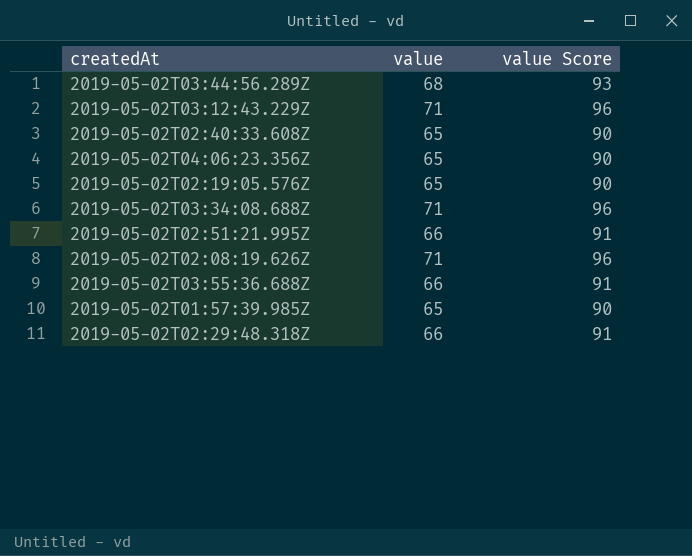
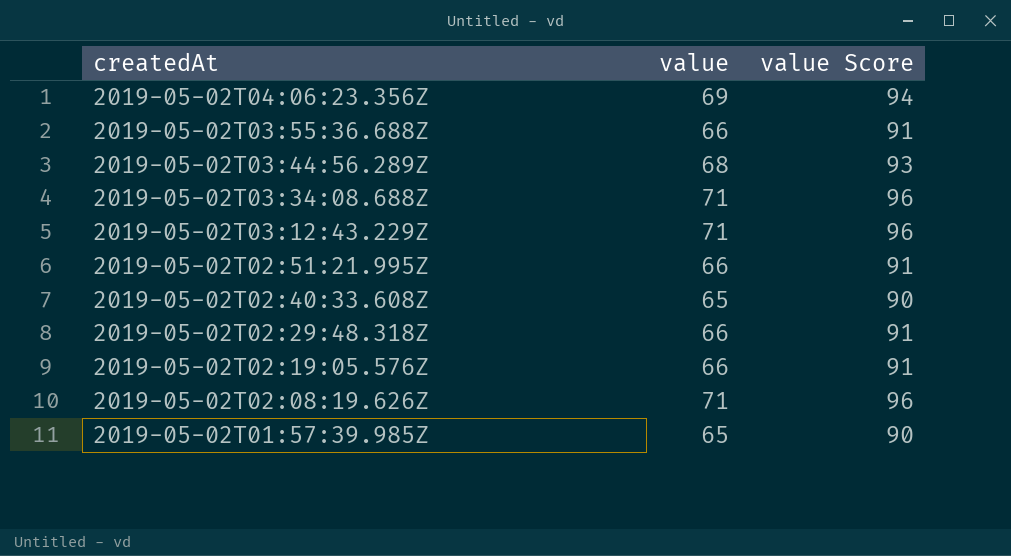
row order: none -> createdAt descending
2019-05-02T04:06:23.356Z | value: 65 -> 69
2019-05-02T04:06:23.356Z | value Score: 90 -> 94
2019-05-02T02:19:05.576Z | value: 65 -> 66
2019-05-02T02:19:05.576Z | value Score: 90 -> 91

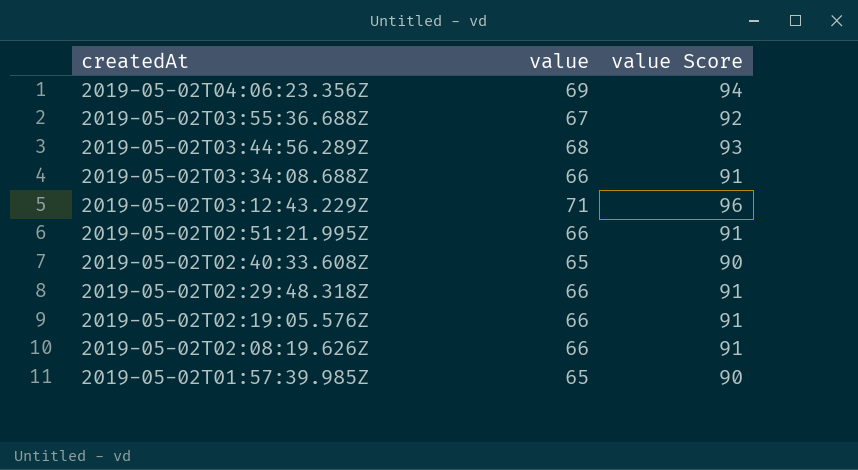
2019-05-02T03:55:36.688Z | value: 66 -> 67
2019-05-02T03:55:36.688Z | value Score: 91 -> 92
2019-05-02T03:34:08.688Z | value: 71 -> 66
2019-05-02T03:34:08.688Z | value Score: 96 -> 91
2019-05-02T02:08:19.626Z | value: 71 -> 66
2019-05-02T02:08:19.626Z | value Score: 96 -> 91

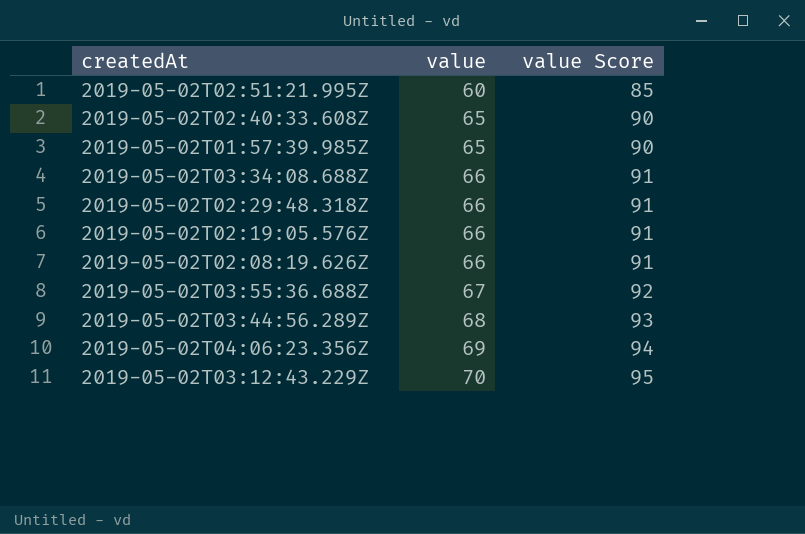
row order: createdAt descending -> value ascending
2019-05-02T02:51:21.995Z | value: 66 -> 60
2019-05-02T02:51:21.995Z | value Score: 91 -> 85
2019-05-02T03:12:43.229Z | value: 71 -> 70
2019-05-02T03:12:43.229Z | value Score: 96 -> 95

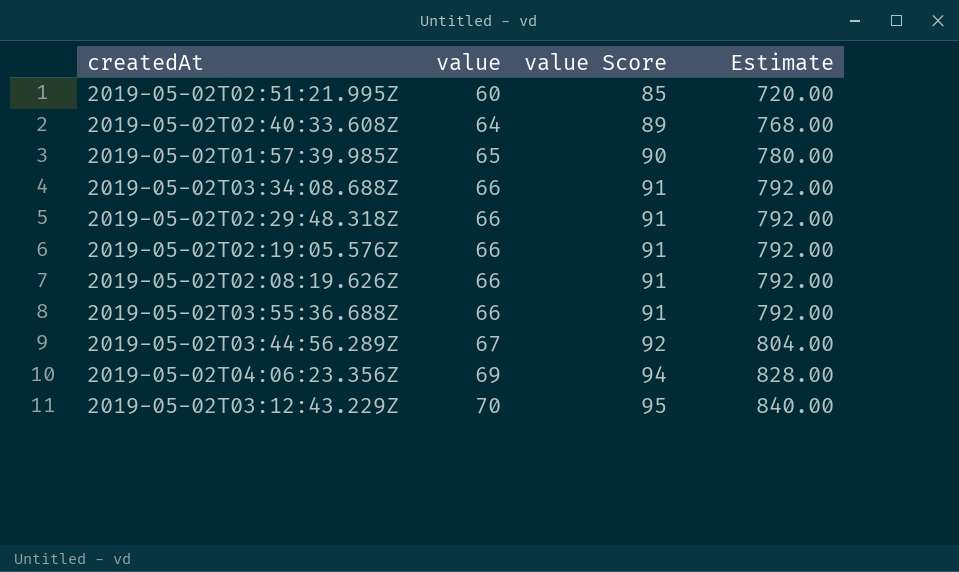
column Estimate | formula: none -> [value] * 12
2019-05-02T02:40:33.608Z | value: 65 -> 64
2019-05-02T02:40:33.608Z | value Score: 90 -> 89
2019-05-02T03:55:36.688Z | value: 67 -> 66
2019-05-02T03:55:36.688Z | value Score: 92 -> 91
2019-05-02T03:44:56.289Z | value: 68 -> 67
2019-05-02T03:44:56.289Z | value Score: 93 -> 92

